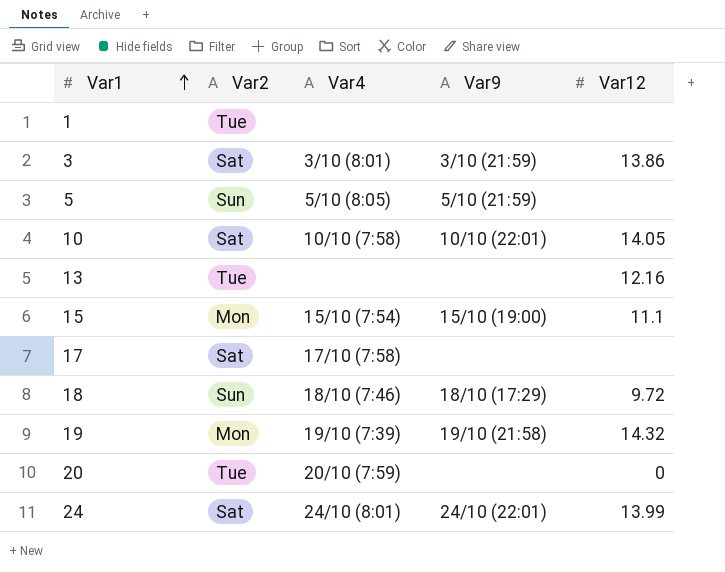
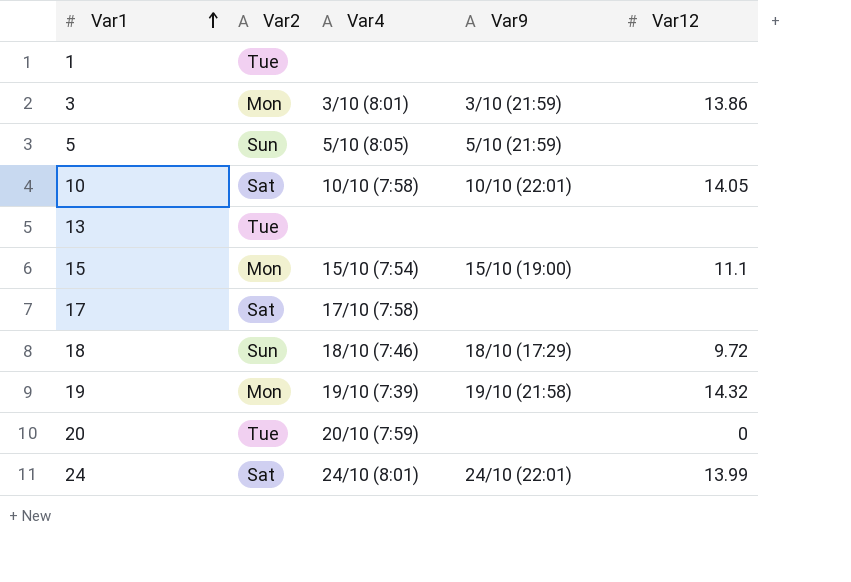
3 | Var2: Sat -> Mon
13 | Var12: 12.16 -> none

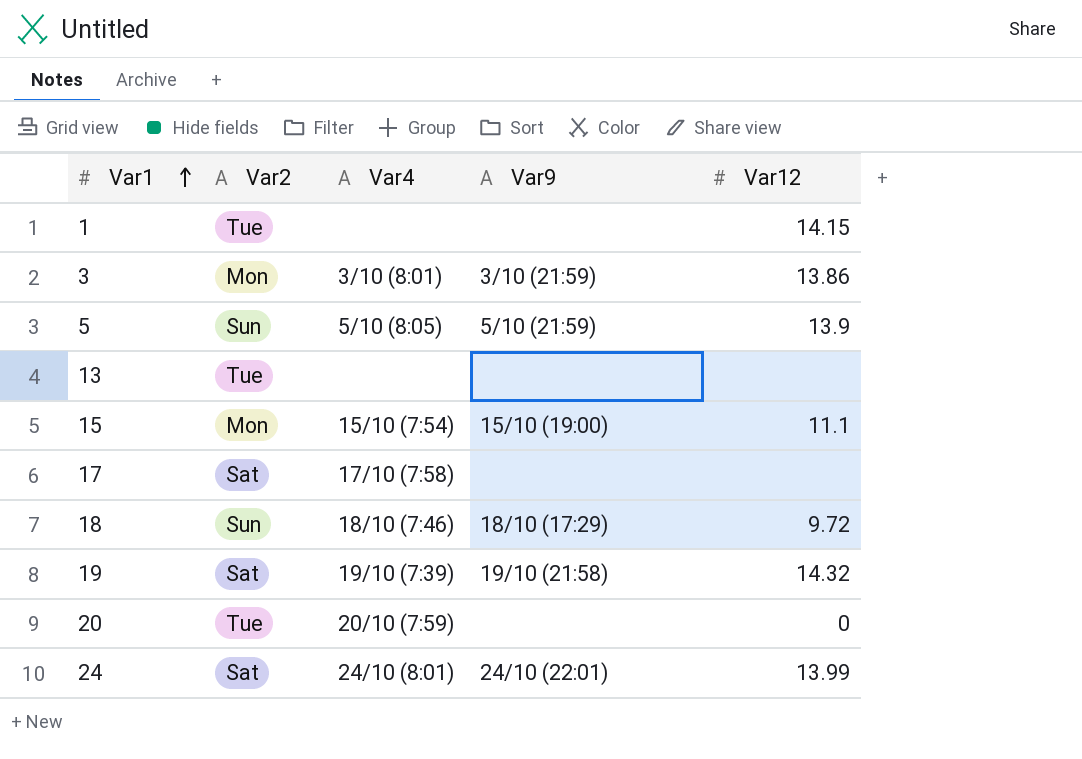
row 10: Sat | 10/10 (7:58) | 10/10 (22:01) | 14.05 -> none
1 | Var12: none -> 14.15
5 | Var12: none -> 13.9
19 | Var2: Mon -> Sat

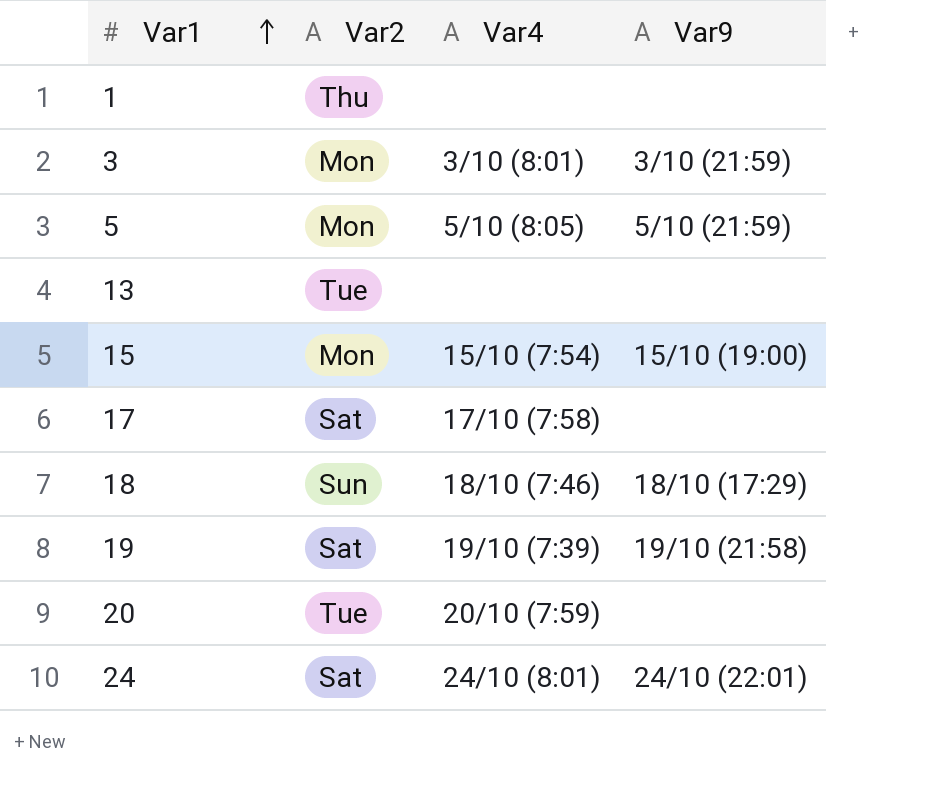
column Var12 | position: 5 -> none
1 | Var2: Tue -> Thu
5 | Var2: Sun -> Mon

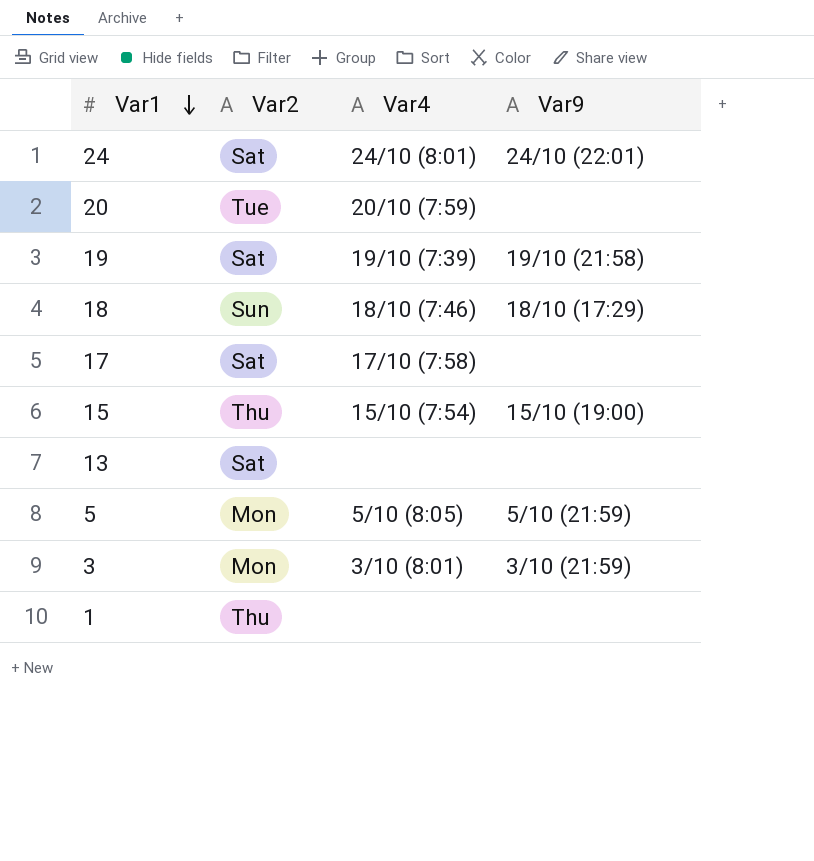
row order: Var1 ascending -> Var1 descending
15 | Var2: Mon -> Thu
13 | Var2: Tue -> Sat

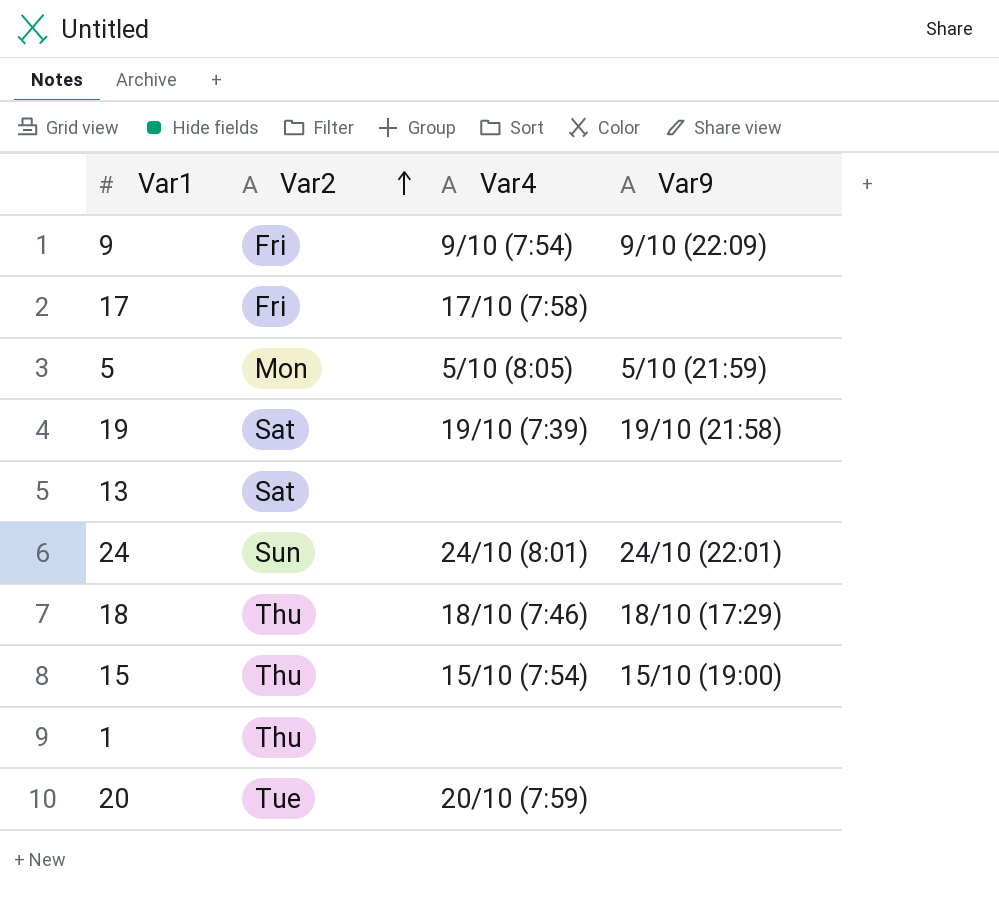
row order: Var1 descending -> Var2 ascending
row 3: Mon | 3/10 (8:01) | 3/10 (21:59) -> none
row 9: none -> Fri | 9/10 (7:54) | 9/10 (22:09)
17 | Var2: Sat -> Fri
24 | Var2: Sat -> Sun
18 | Var2: Sun -> Thu

